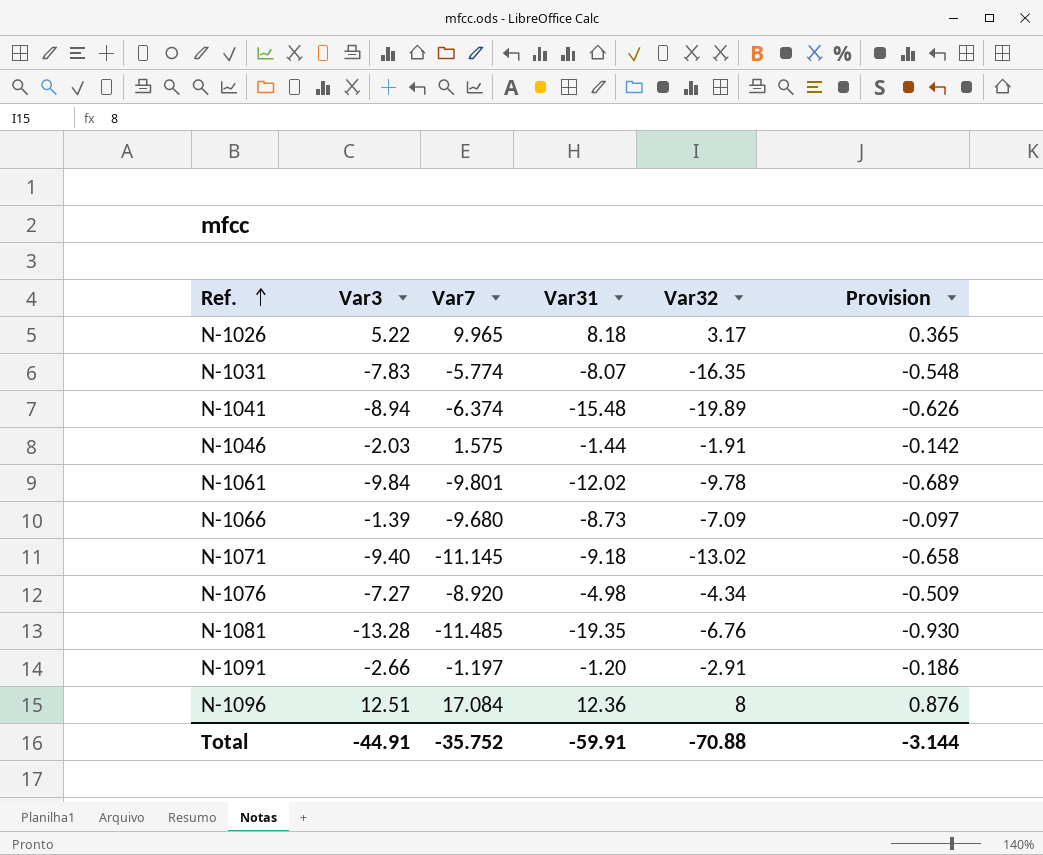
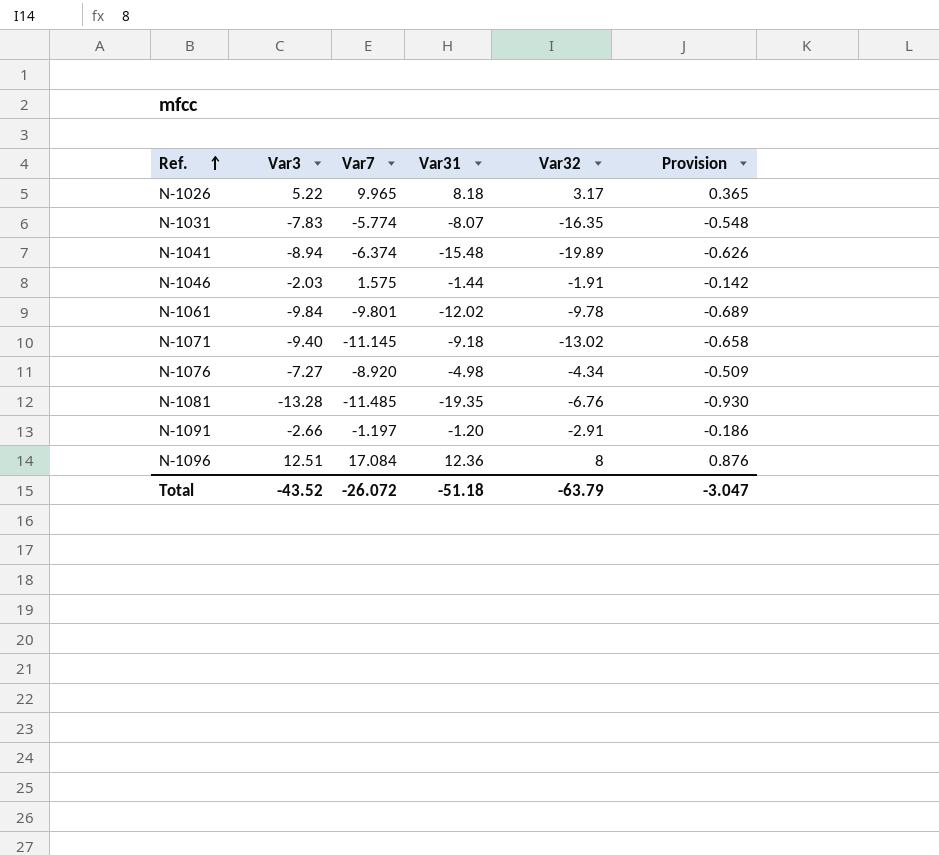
row N-1066: -1.39 | -9.680 | -8.73 | -7.09 | -0.097 -> none
Total | Var3: -44.91 -> -43.52
Total | Var7: -35.752 -> -26.072
Total | Var31: -59.91 -> -51.18
Total | Var32: -70.88 -> -63.79
Total | Provision: -3.144 -> -3.047

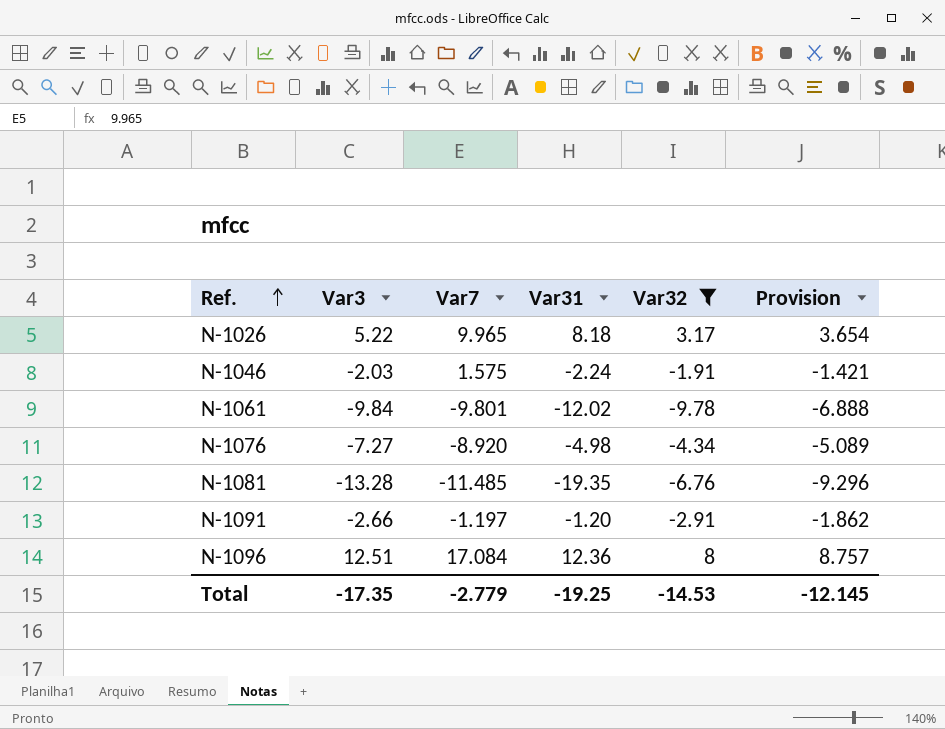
filter: none -> Var32 >= -9.78
column Provision | formula: [Var3] * 0.07 -> [Var3] * 0.7
N-1046 | Var31: -1.44 -> -2.24
Total | Var3: -43.52 -> -17.35
Total | Var7: -26.072 -> -2.779
Total | Var31: -51.18 -> -19.25
Total | Var32: -63.79 -> -14.53
Total | Provision: -3.047 -> -12.145

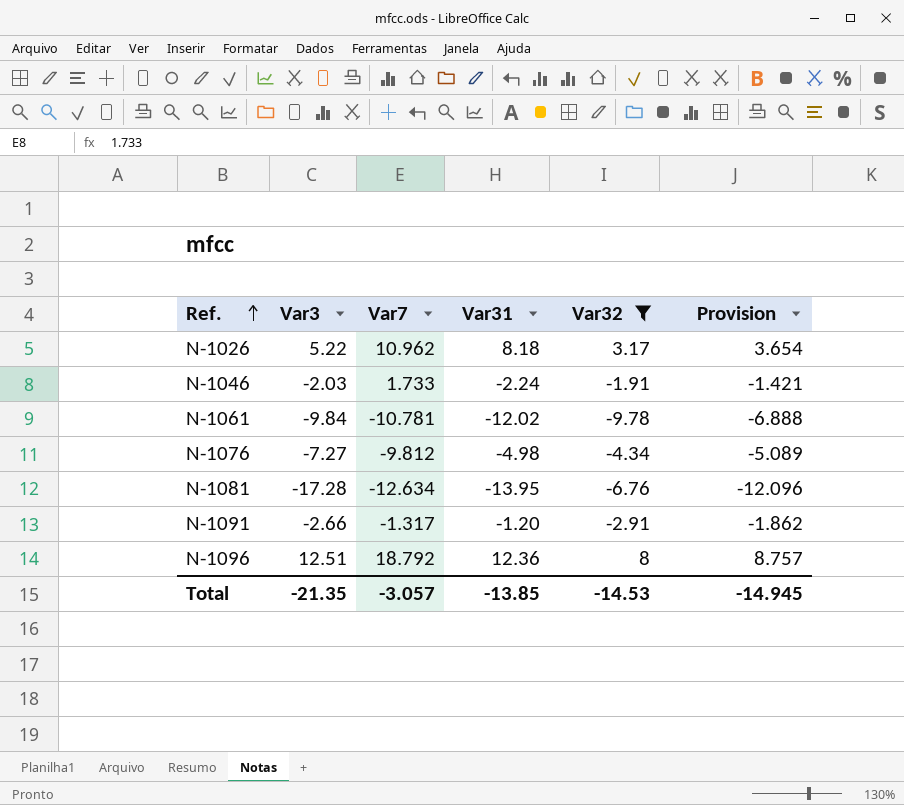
N-1026 | Var7: 9.965 -> 10.962
N-1046 | Var7: 1.575 -> 1.733
N-1061 | Var7: -9.801 -> -10.781
N-1076 | Var7: -8.920 -> -9.812
N-1081 | Var3: -13.28 -> -17.28
N-1081 | Var7: -11.485 -> -12.634
N-1081 | Var31: -19.35 -> -13.95
N-1081 | Provision: -9.296 -> -12.096
N-1091 | Var7: -1.197 -> -1.317
N-1096 | Var7: 17.084 -> 18.792
Total | Var3: -17.35 -> -21.35
Total | Var7: -2.779 -> -3.057
Total | Var31: -19.25 -> -13.85
Total | Provision: -12.145 -> -14.945

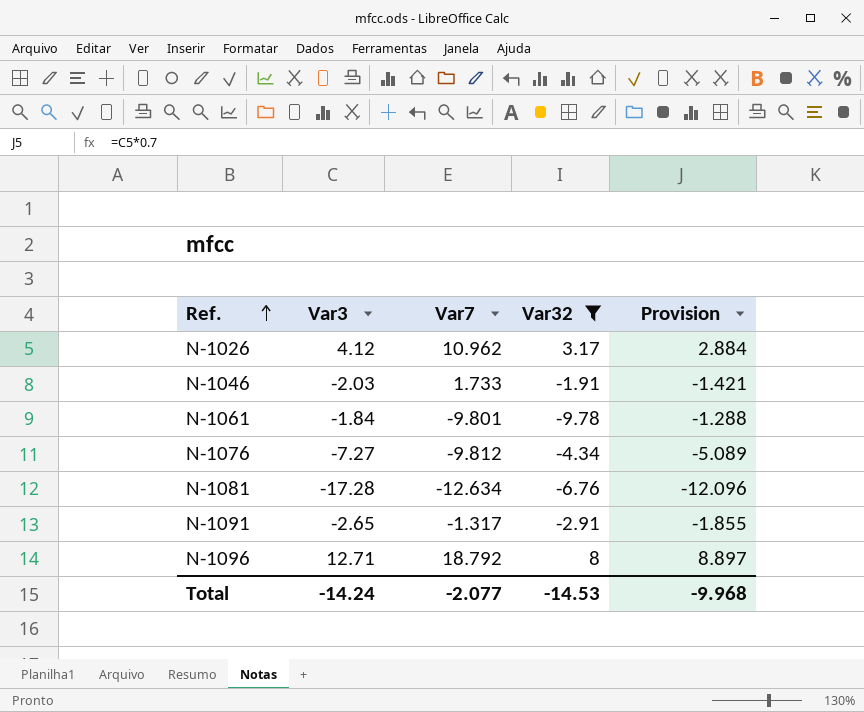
column Var31 | position: 4 -> none
N-1026 | Var3: 5.22 -> 4.12
N-1026 | Provision: 3.654 -> 2.884
N-1061 | Var3: -9.84 -> -1.84
N-1061 | Var7: -10.781 -> -9.801
N-1061 | Provision: -6.888 -> -1.288
N-1091 | Var3: -2.66 -> -2.65
N-1091 | Provision: -1.862 -> -1.855
N-1096 | Var3: 12.51 -> 12.71
N-1096 | Provision: 8.757 -> 8.897
Total | Var3: -21.35 -> -14.24
Total | Var7: -3.057 -> -2.077
Total | Provision: -14.945 -> -9.968

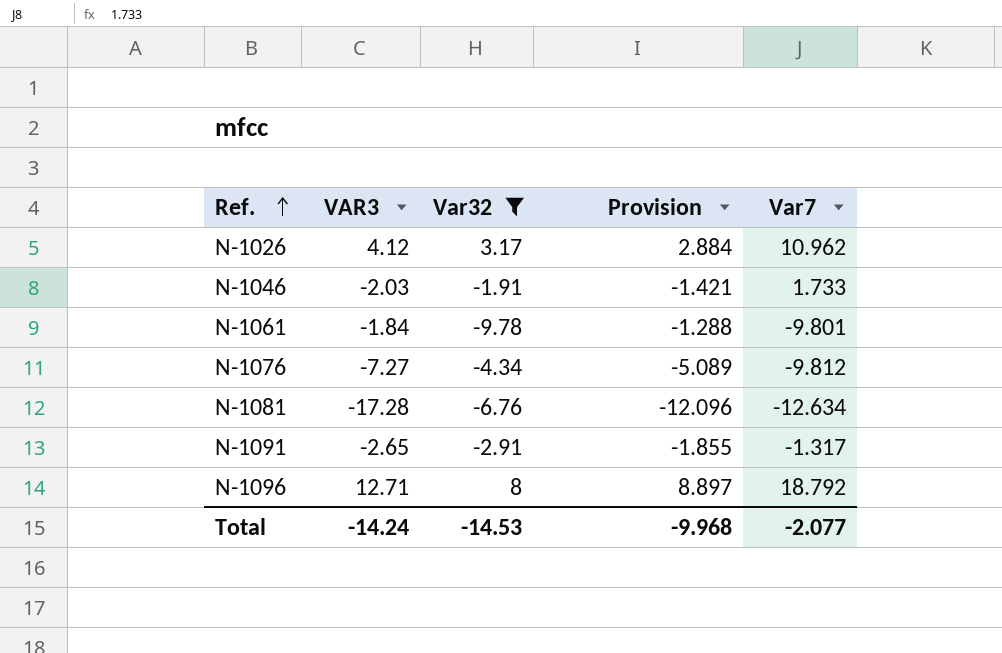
column name: Var3 -> VAR3
column Var7 | position: 3 -> 5

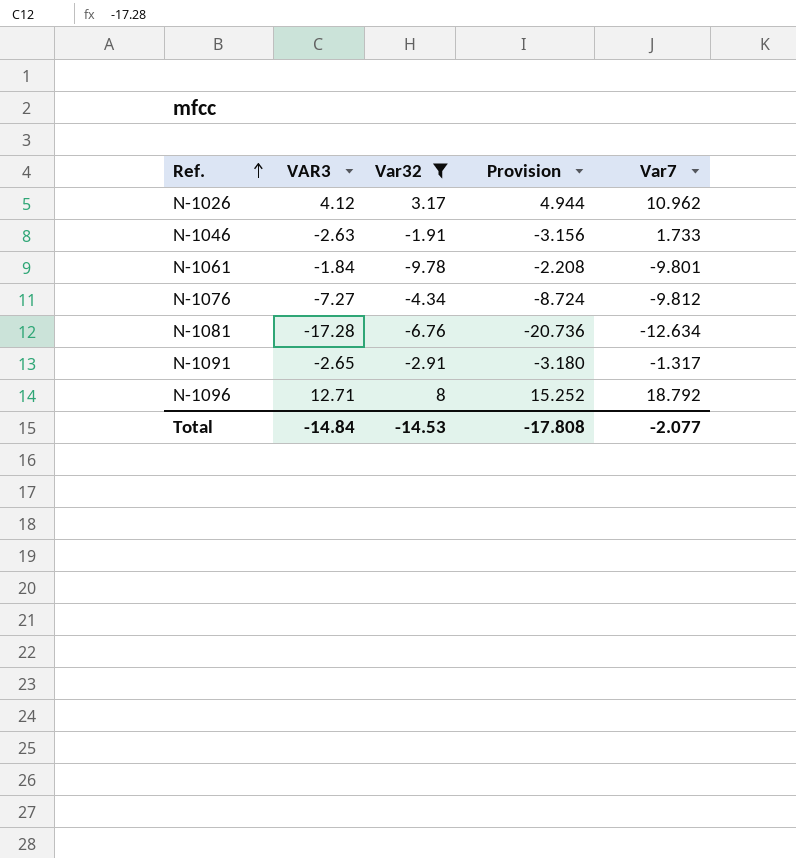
column Provision | formula: [VAR3] * 0.7 -> [VAR3] * 1.2
N-1046 | VAR3: -2.03 -> -2.63
Total | VAR3: -14.24 -> -14.84
Total | Provision: -9.968 -> -17.808

